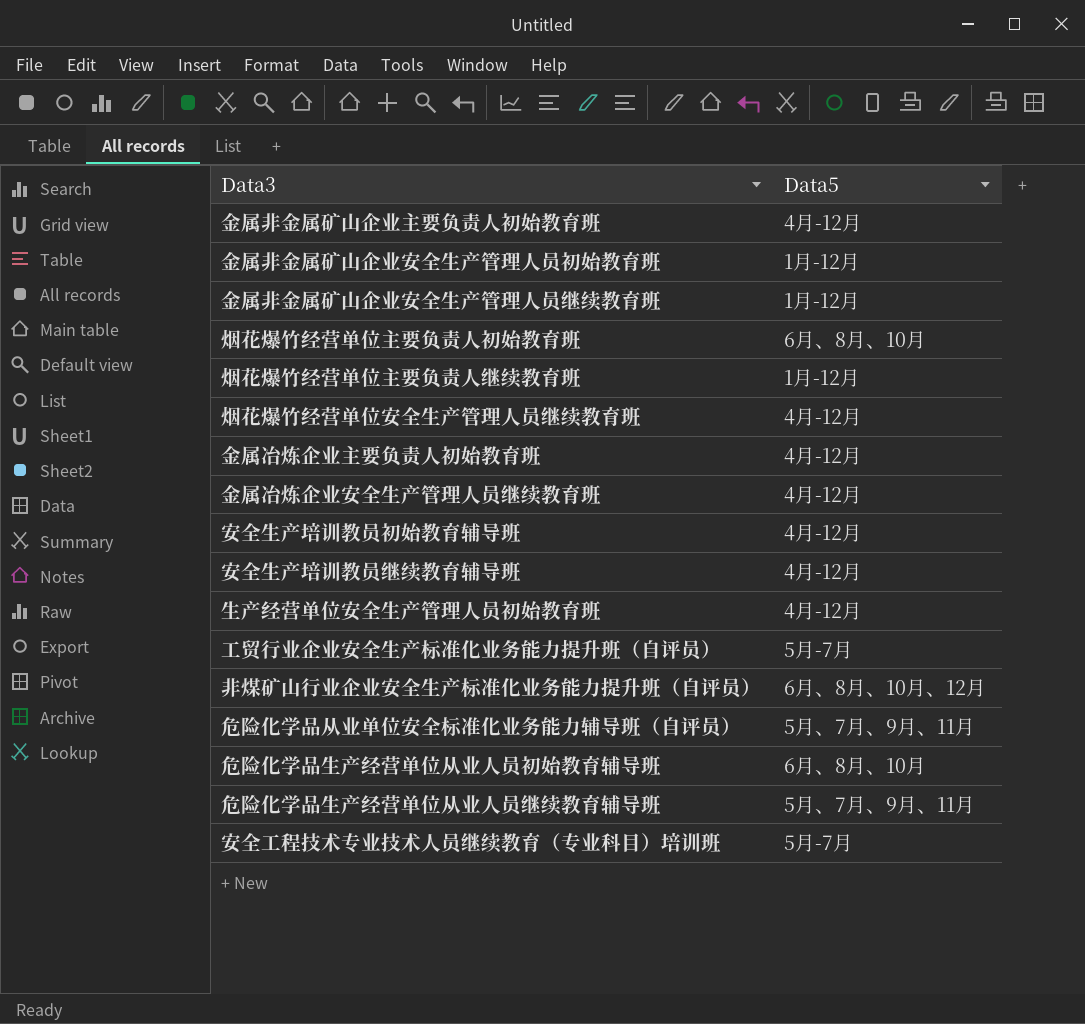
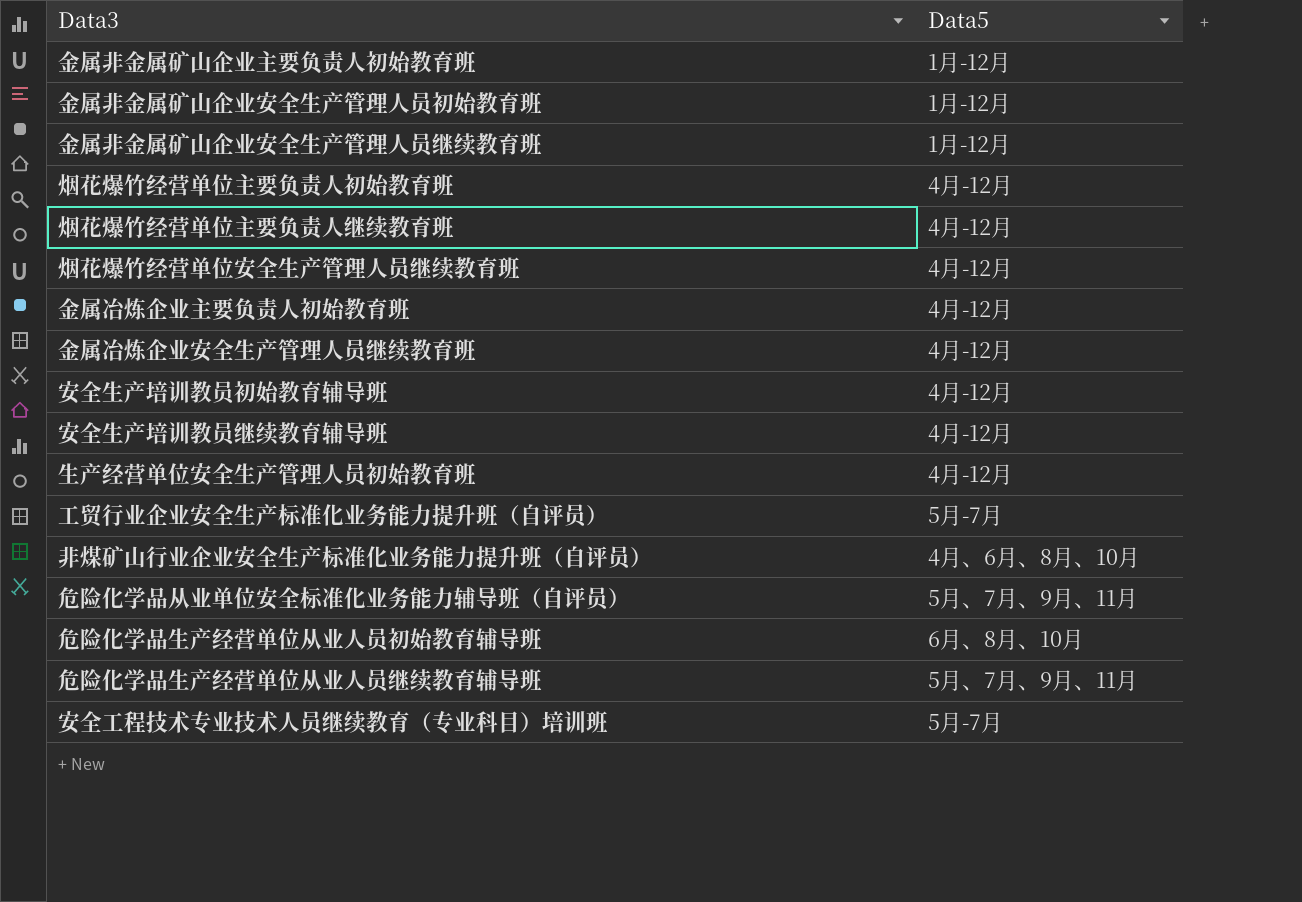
金属非金属矿山企业主要负责人初始教育班 | Data5: 4月-12月 -> 1月-12月
烟花爆竹经营单位主要负责人初始教育班 | Data5: 6月、8月、10月 -> 4月-12月
烟花爆竹经营单位主要负责人继续教育班 | Data5: 1月-12月 -> 4月-12月
非煤矿山行业企业安全生产标准化业务能力提升班（自评员） | Data5: 6月、8月、10月、12月 -> 4月、6月、8月、10月

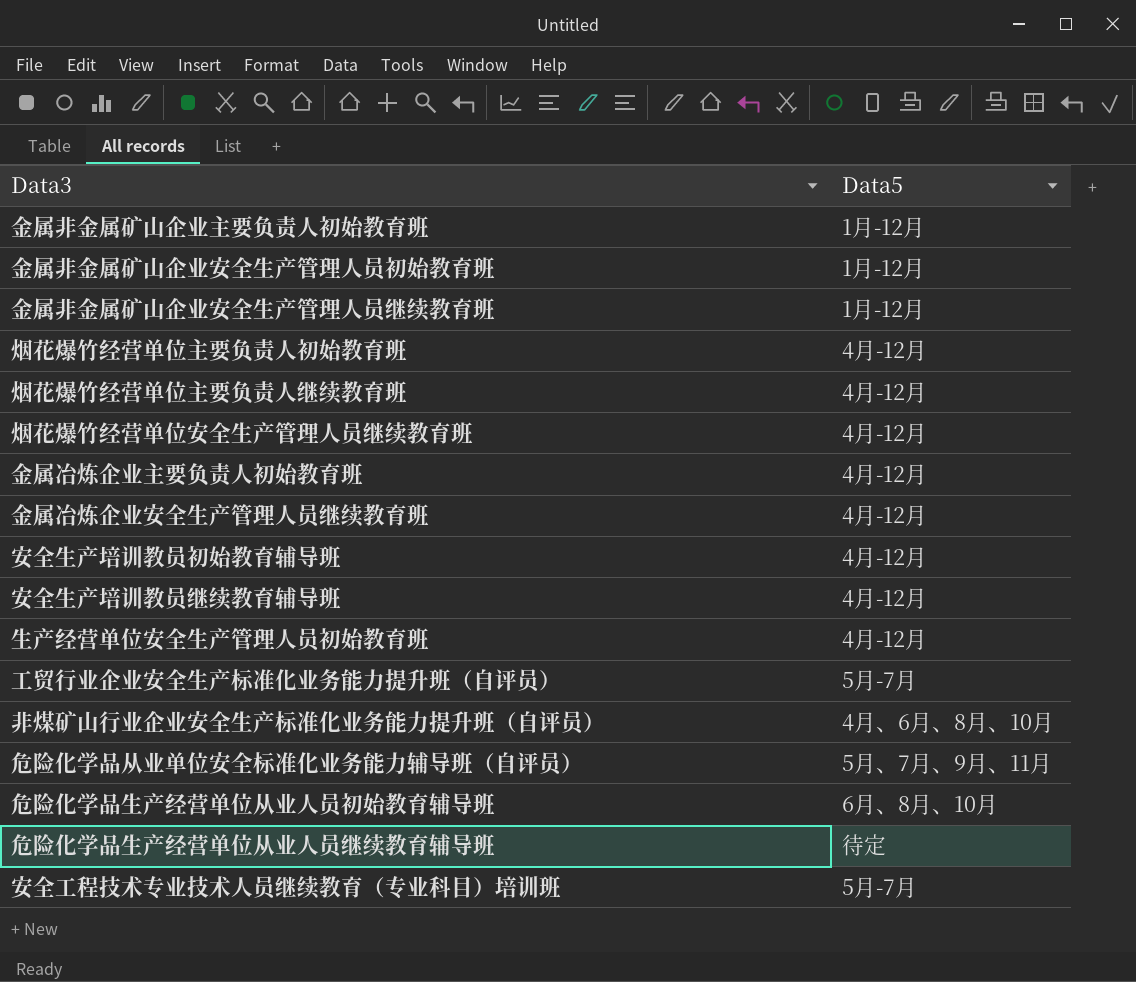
危险化学品生产经营单位从业人员继续教育辅导班 | Data5: 5月、7月、9月、11月 -> 待定

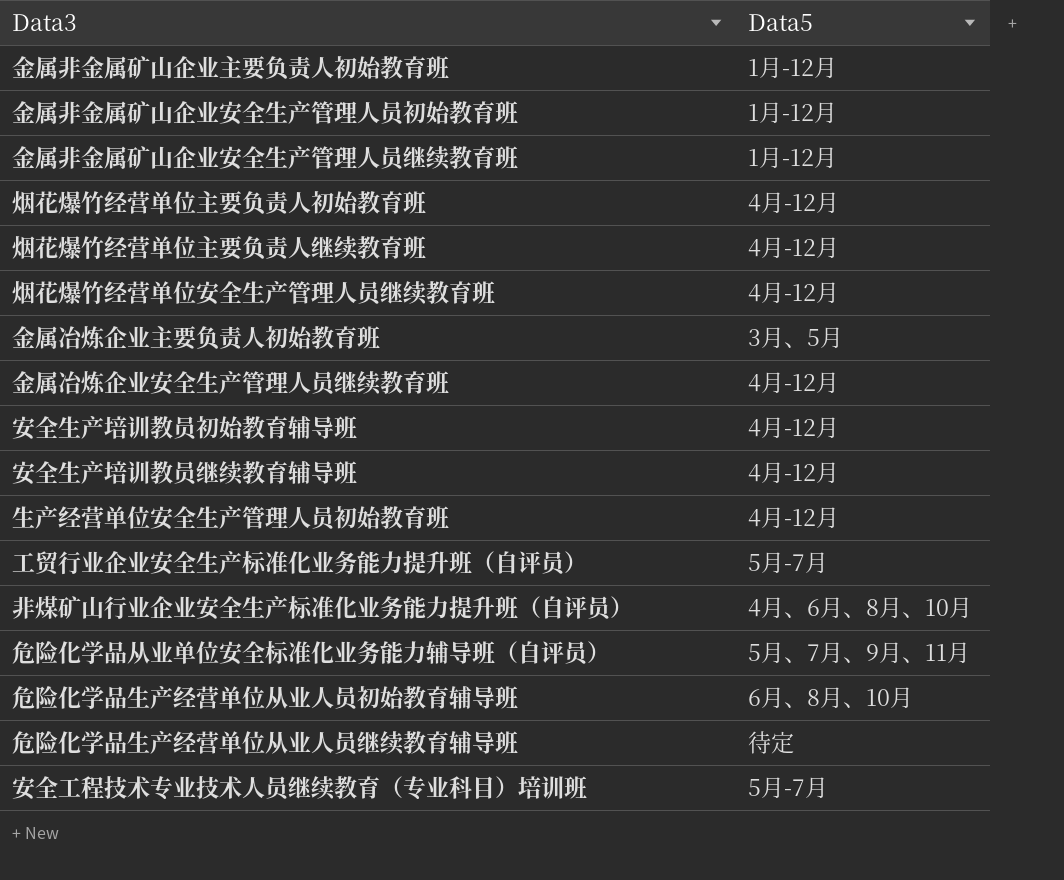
金属冶炼企业主要负责人初始教育班 | Data5: 4月-12月 -> 3月、5月

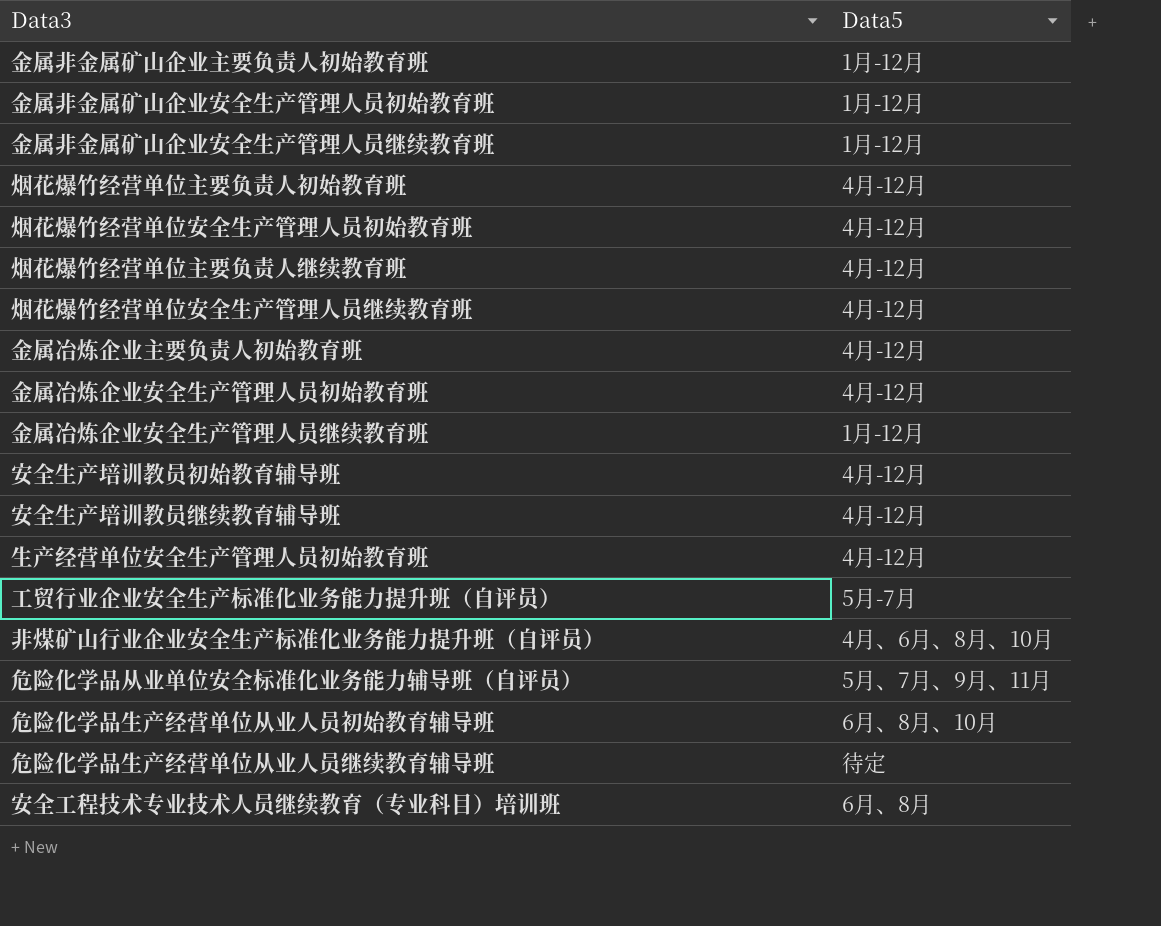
row 烟花爆竹经营单位安全生产管理人员初始教育班: none -> 4月-12月
金属冶炼企业主要负责人初始教育班 | Data5: 3月、5月 -> 4月-12月
row 金属冶炼企业安全生产管理人员初始教育班: none -> 4月-12月
金属冶炼企业安全生产管理人员继续教育班 | Data5: 4月-12月 -> 1月-12月
安全工程技术专业技术人员继续教育（专业科目）培训班 | Data5: 5月-7月 -> 6月、8月

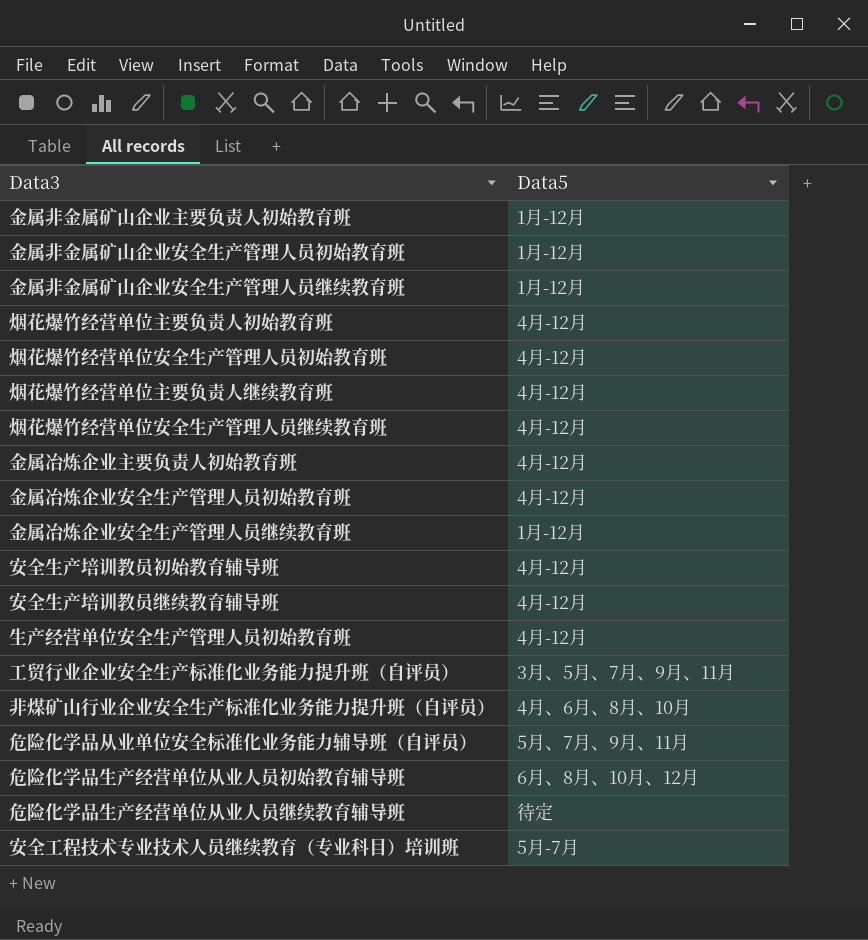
工贸行业企业安全生产标准化业务能力提升班（自评员） | Data5: 5月-7月 -> 3月、5月、7月、9月、11月
危险化学品生产经营单位从业人员初始教育辅导班 | Data5: 6月、8月、10月 -> 6月、8月、10月、12月
安全工程技术专业技术人员继续教育（专业科目）培训班 | Data5: 6月、8月 -> 5月-7月

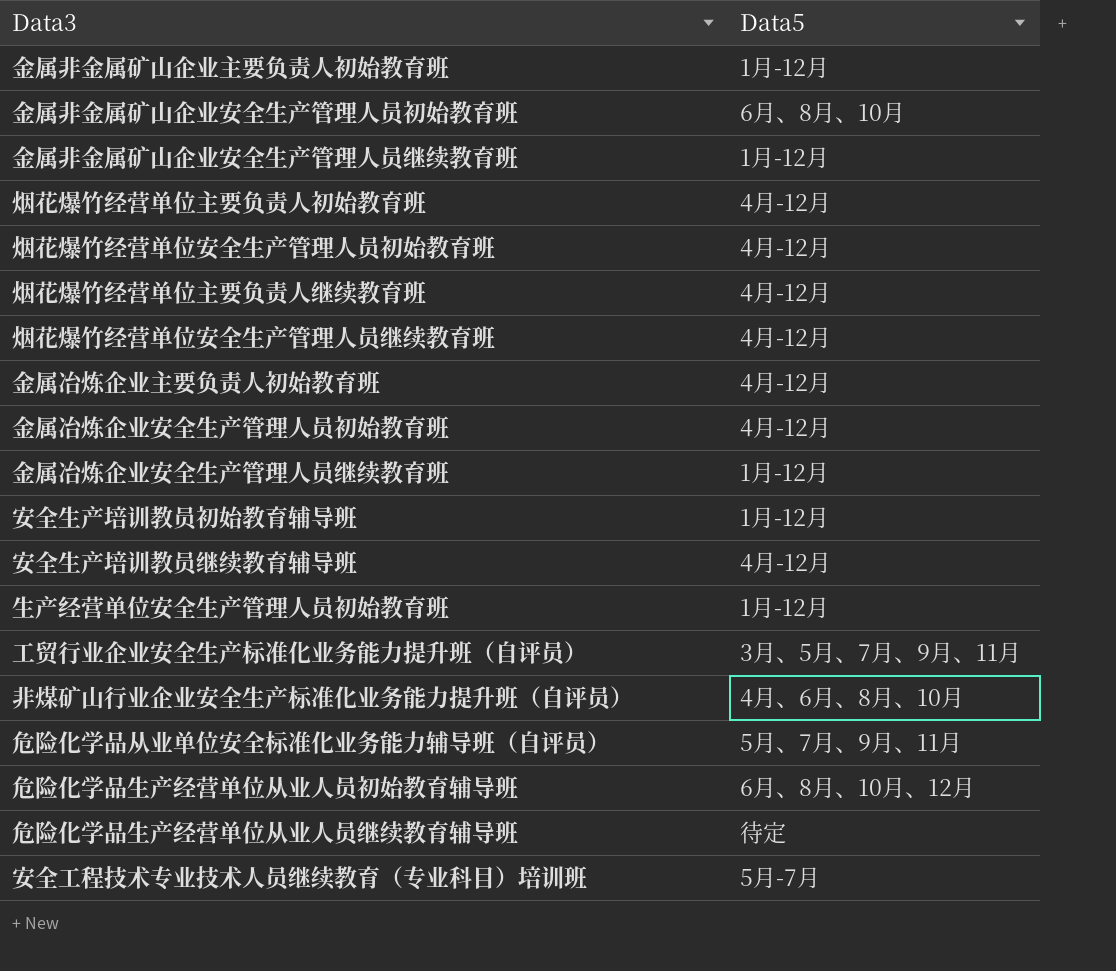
金属非金属矿山企业安全生产管理人员初始教育班 | Data5: 1月-12月 -> 6月、8月、10月
安全生产培训教员初始教育辅导班 | Data5: 4月-12月 -> 1月-12月
生产经营单位安全生产管理人员初始教育班 | Data5: 4月-12月 -> 1月-12月

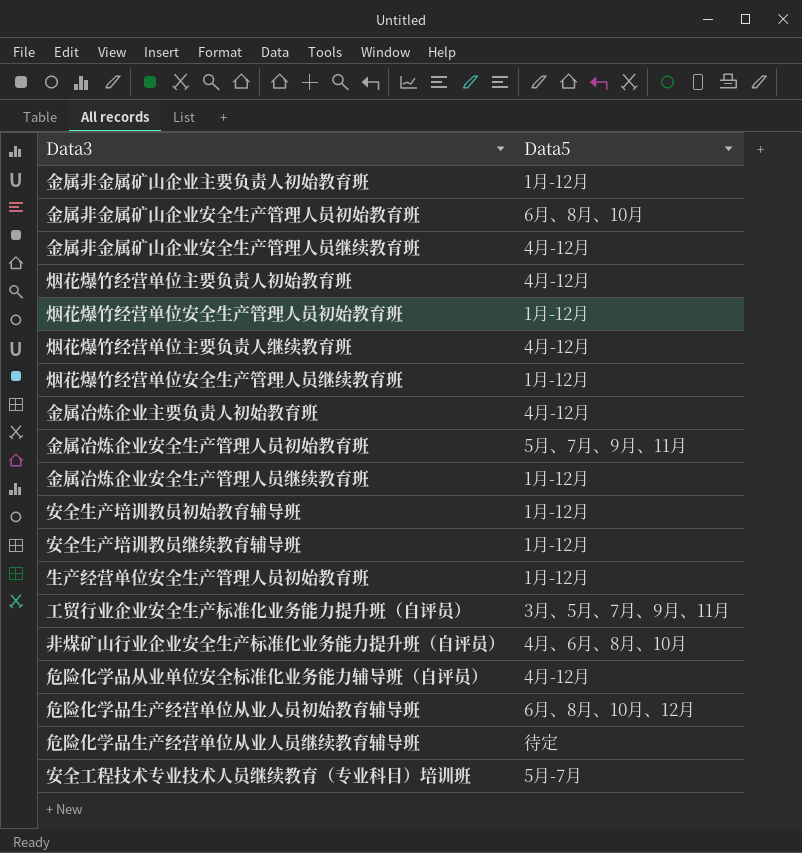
金属非金属矿山企业安全生产管理人员继续教育班 | Data5: 1月-12月 -> 4月-12月
烟花爆竹经营单位安全生产管理人员初始教育班 | Data5: 4月-12月 -> 1月-12月
烟花爆竹经营单位安全生产管理人员继续教育班 | Data5: 4月-12月 -> 1月-12月
金属冶炼企业安全生产管理人员初始教育班 | Data5: 4月-12月 -> 5月、7月、9月、11月
安全生产培训教员继续教育辅导班 | Data5: 4月-12月 -> 1月-12月
危险化学品从业单位安全标准化业务能力辅导班（自评员） | Data5: 5月、7月、9月、11月 -> 4月-12月

